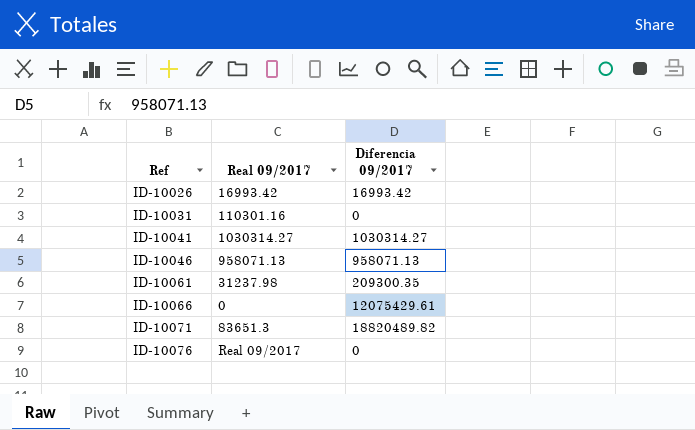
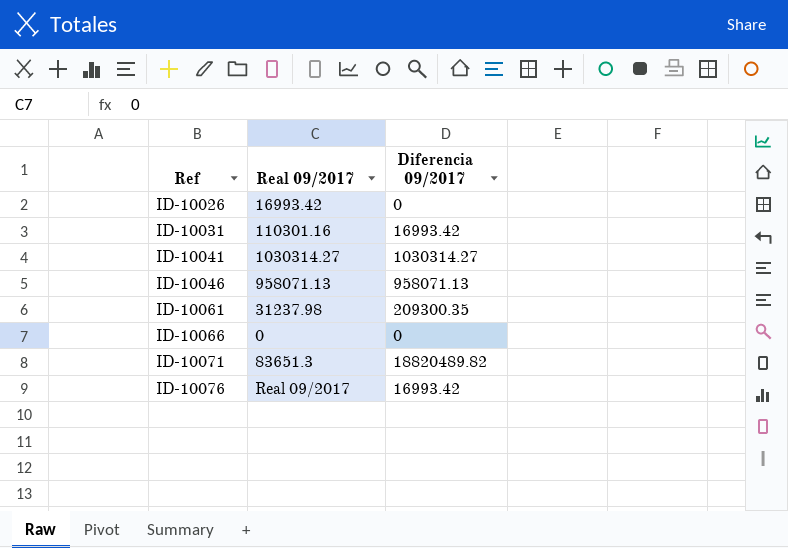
ID-10026 | Diferencia 09/2017: 16993.42 -> 0
ID-10031 | Diferencia 09/2017: 0 -> 16993.42
ID-10066 | Diferencia 09/2017: 12075429.61 -> 0
ID-10076 | Diferencia 09/2017: 0 -> 16993.42

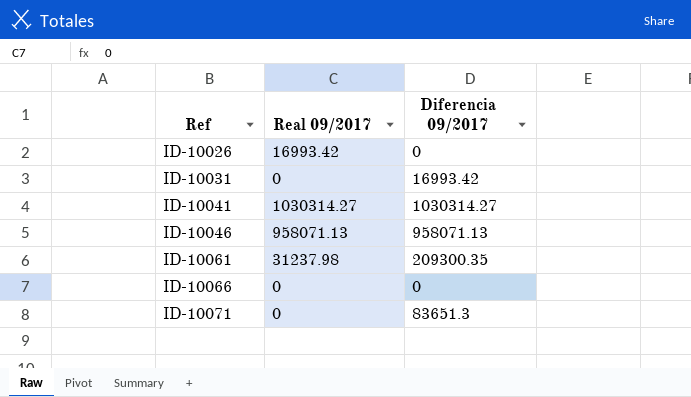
row ID-10076: Real 09/2017 | 16993.42 -> none
ID-10031 | Real 09/2017: 110301.16 -> 0
ID-10071 | Real 09/2017: 83651.3 -> 0
ID-10071 | Diferencia 09/2017: 18820489.82 -> 83651.3

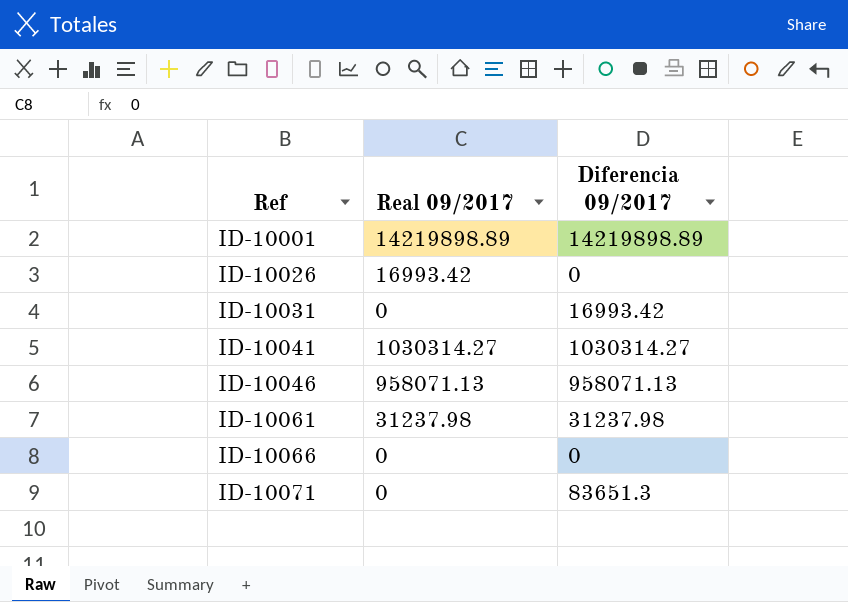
row ID-10001: none -> 14219898.89 | 14219898.89
ID-10061 | Diferencia 09/2017: 209300.35 -> 31237.98

